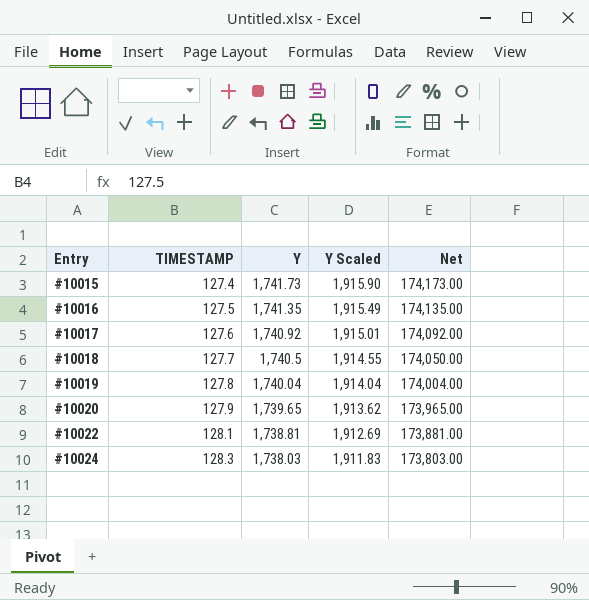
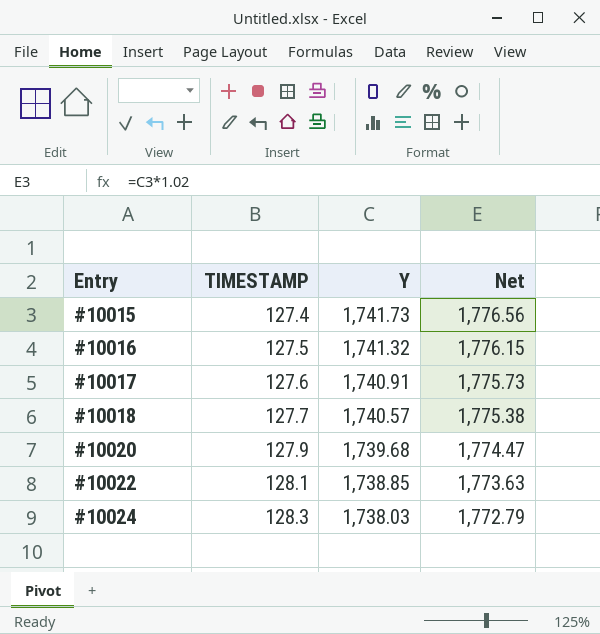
column Y Scaled | formula: [Y] * 1.1 -> none
column Net | formula: [Y] * 100 -> [Y] * 1.02
row #10019: 127.8 | 1,740.04 | 1,914.04 | 174,004.00 -> none
#10016 | Y: 1,741.35 -> 1,741.32
#10017 | Y: 1,740.92 -> 1,740.91
#10018 | Y: 1,740.5 -> 1,740.57
#10020 | Y: 1,739.65 -> 1,739.68
#10022 | Y: 1,738.81 -> 1,738.85

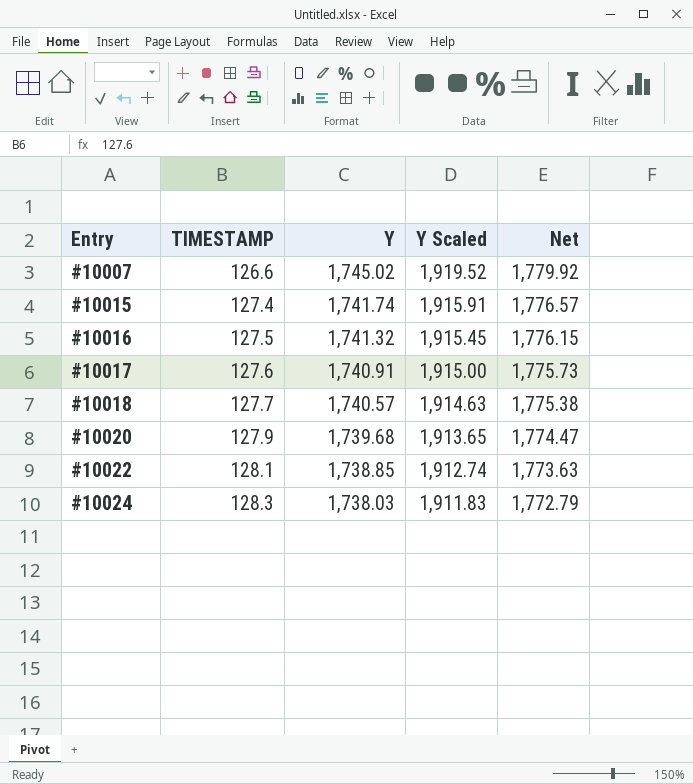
column Y Scaled | formula: none -> [Y] * 1.1
row #10007: none -> 126.6 | 1,745.02 | 1,919.52 | 1,779.92
#10015 | Y: 1,741.73 -> 1,741.74
#10015 | Net: 1,776.56 -> 1,776.57

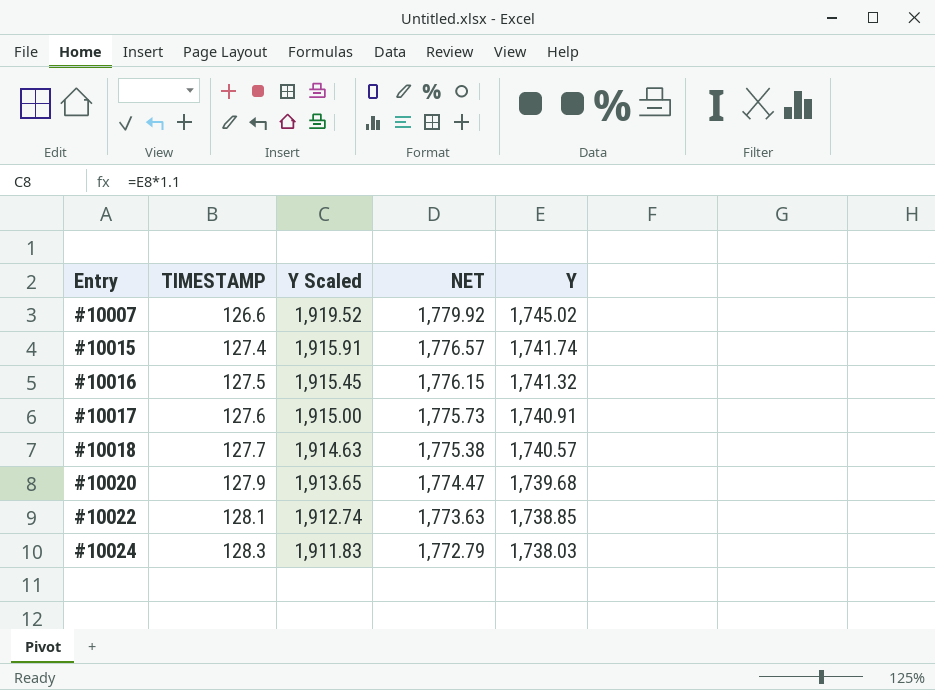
column name: Net -> NET
column Y | position: 3 -> 5

